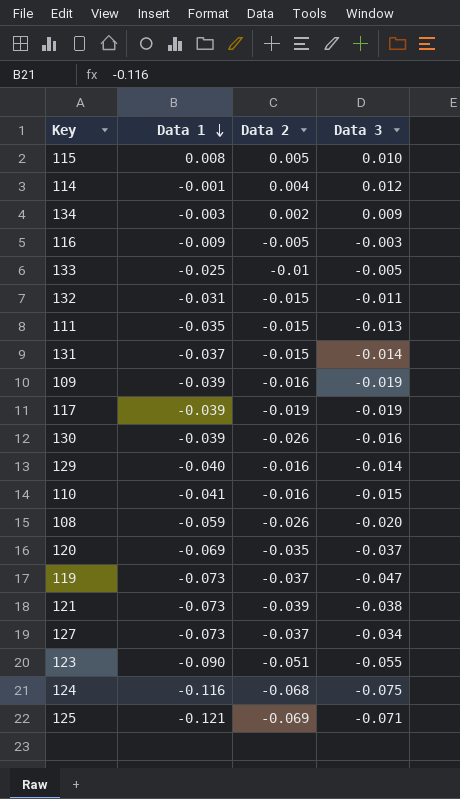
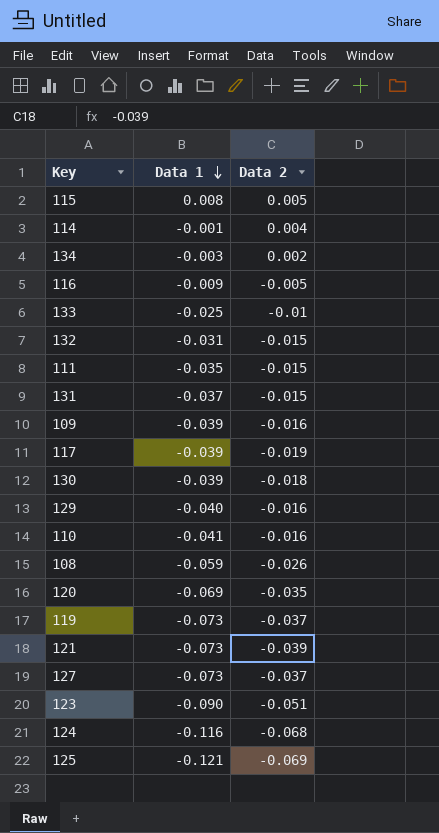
column Data 3 | position: 4 -> none
130 | Data 2: -0.026 -> -0.018

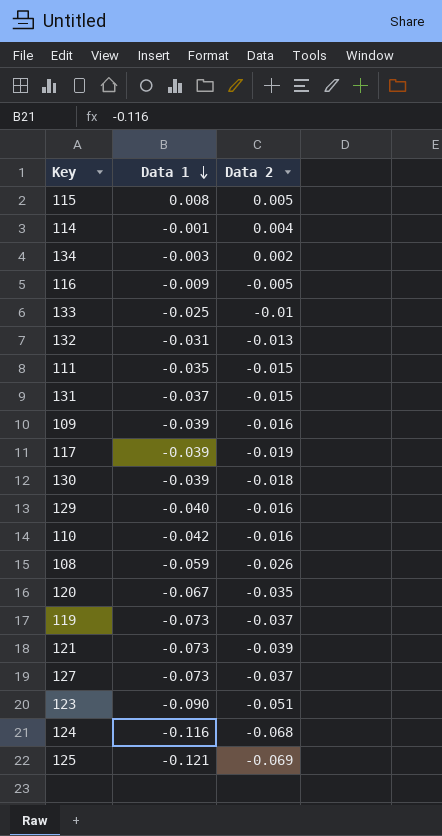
132 | Data 2: -0.015 -> -0.013
110 | Data 1: -0.041 -> -0.042
120 | Data 1: -0.069 -> -0.067

